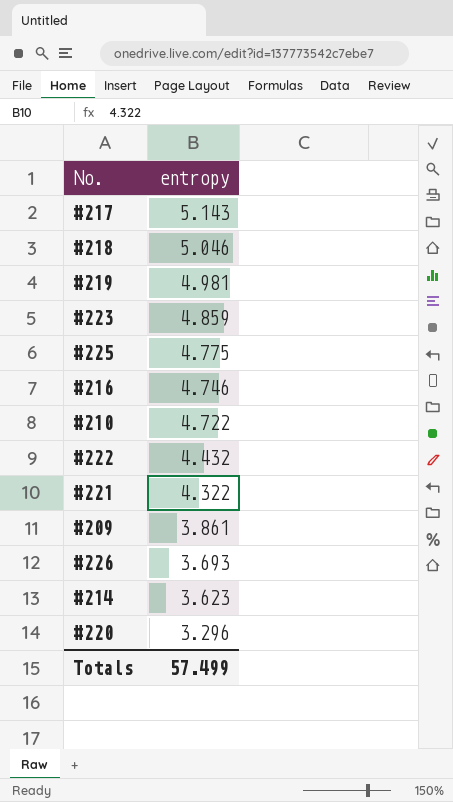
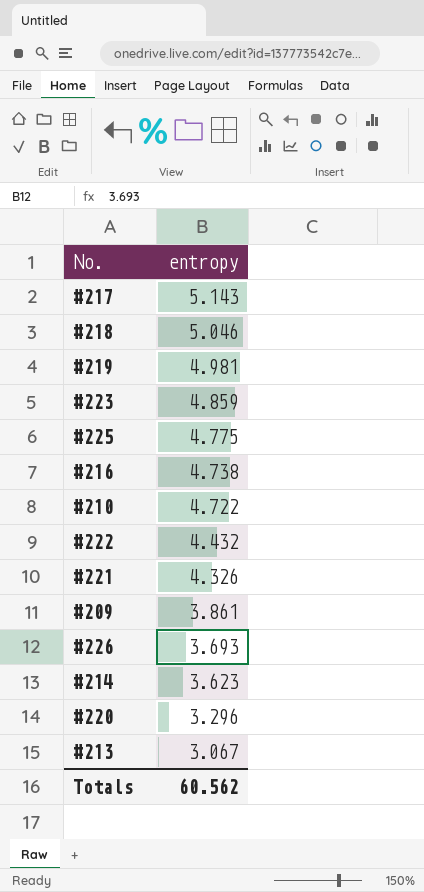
#216 | entropy: 4.746 -> 4.738
#221 | entropy: 4.322 -> 4.326
row #213: none -> 3.067
Totals | entropy: 57.499 -> 60.562

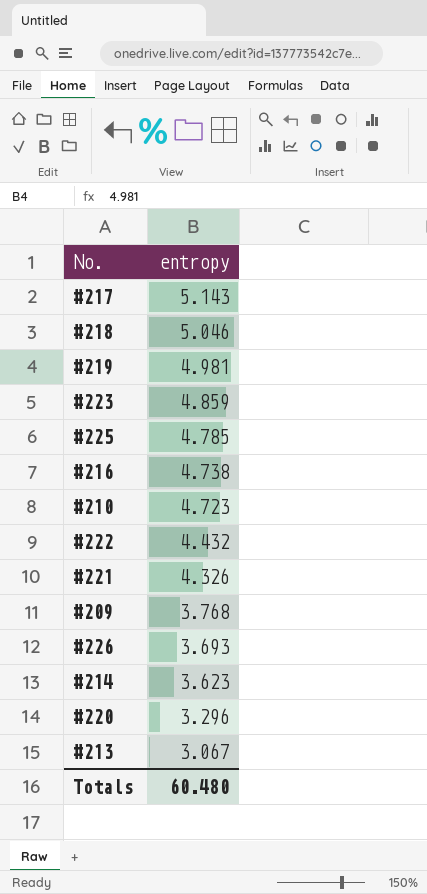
#225 | entropy: 4.775 -> 4.785
#210 | entropy: 4.722 -> 4.723
#209 | entropy: 3.861 -> 3.768
Totals | entropy: 60.562 -> 60.480

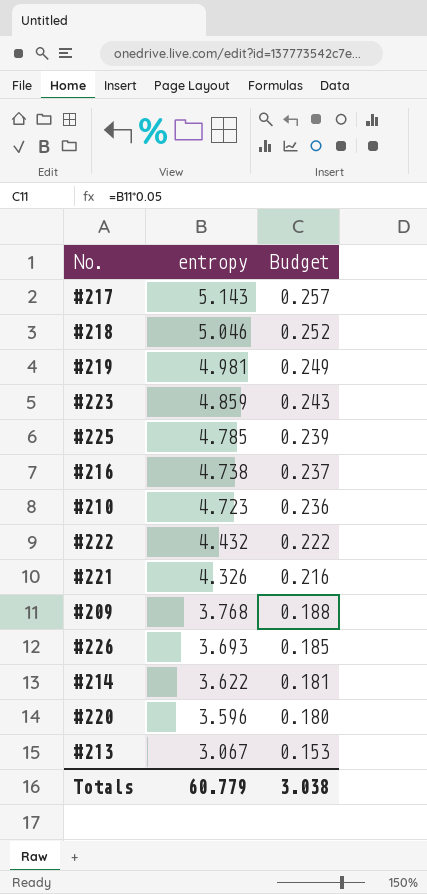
column Budget | formula: none -> [entropy] * 0.05
#214 | entropy: 3.623 -> 3.622
#220 | entropy: 3.296 -> 3.596
Totals | entropy: 60.480 -> 60.779

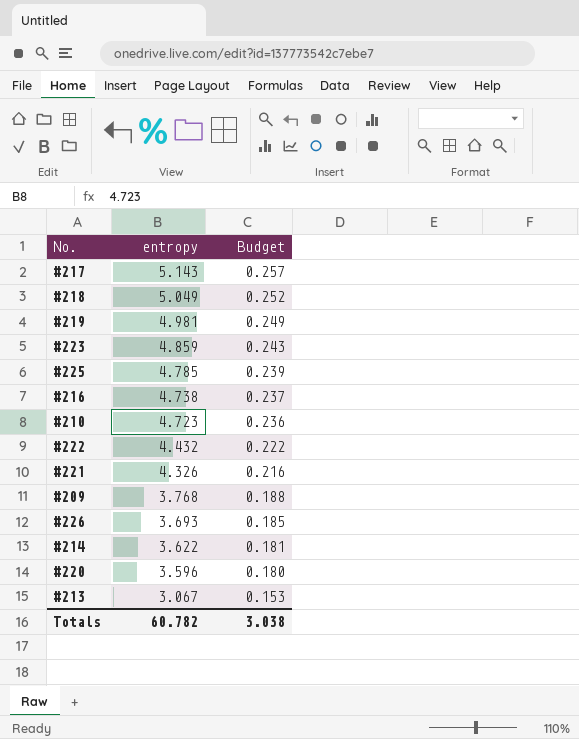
#218 | entropy: 5.046 -> 5.049
Totals | entropy: 60.779 -> 60.782

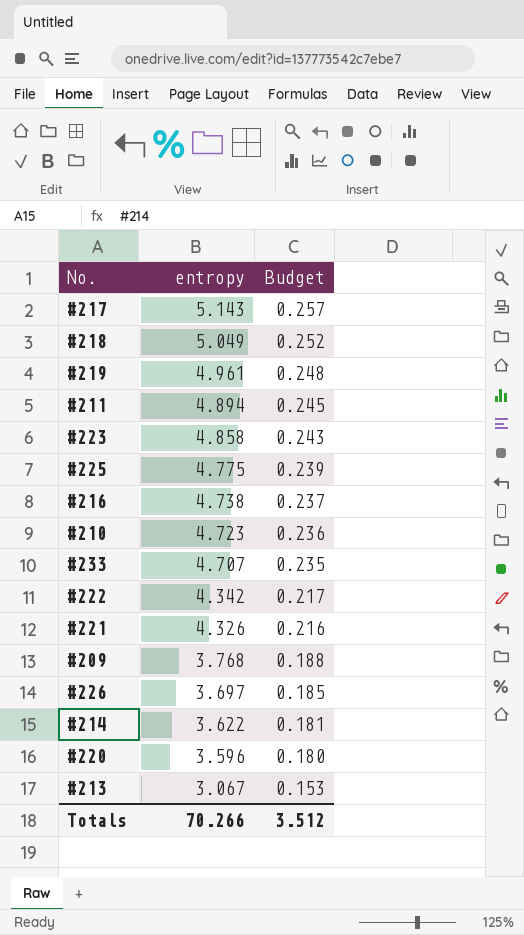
#219 | entropy: 4.981 -> 4.961
#219 | Budget: 0.249 -> 0.248
row #211: none -> 4.894 | 0.245
#223 | entropy: 4.859 -> 4.858
#225 | entropy: 4.785 -> 4.775
row #233: none -> 4.707 | 0.235
#222 | entropy: 4.432 -> 4.342
#222 | Budget: 0.222 -> 0.217
#226 | entropy: 3.693 -> 3.697
Totals | entropy: 60.782 -> 70.266
Totals | Budget: 3.038 -> 3.512

